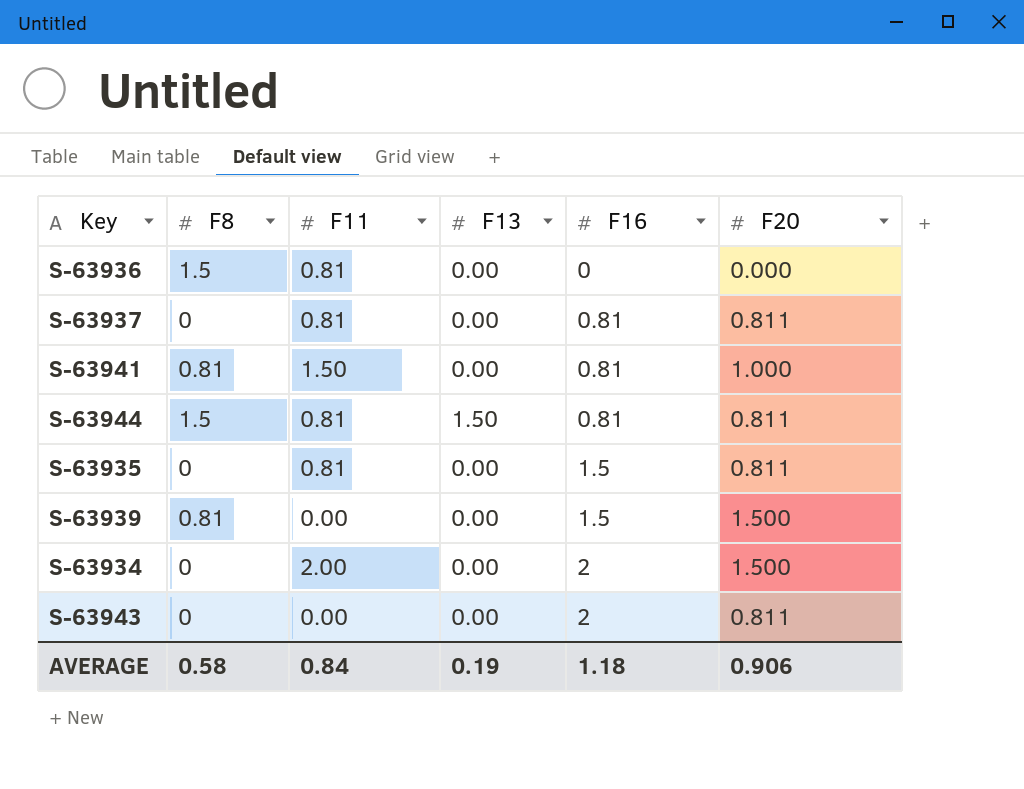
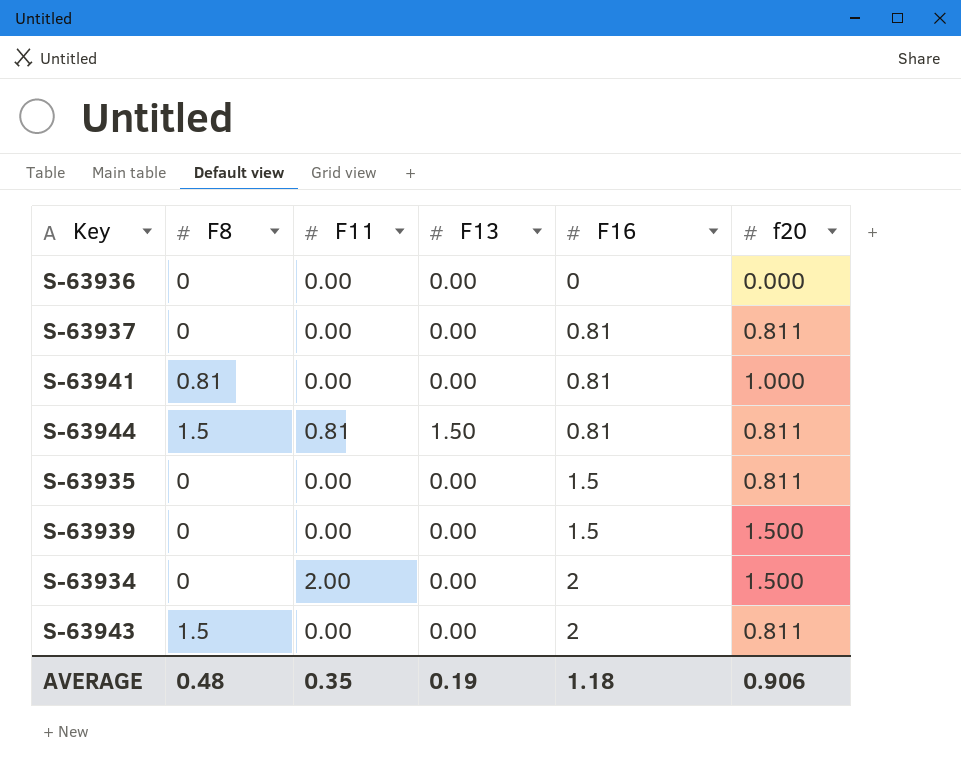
column name: F20 -> f20
S-63936 | F8: 1.5 -> 0
S-63936 | F11: 0.81 -> 0.00
S-63937 | F11: 0.81 -> 0.00
S-63941 | F11: 1.50 -> 0.00
S-63935 | F11: 0.81 -> 0.00
S-63939 | F8: 0.81 -> 0
S-63943 | F8: 0 -> 1.5
AVERAGE | F8: 0.58 -> 0.48
AVERAGE | F11: 0.84 -> 0.35

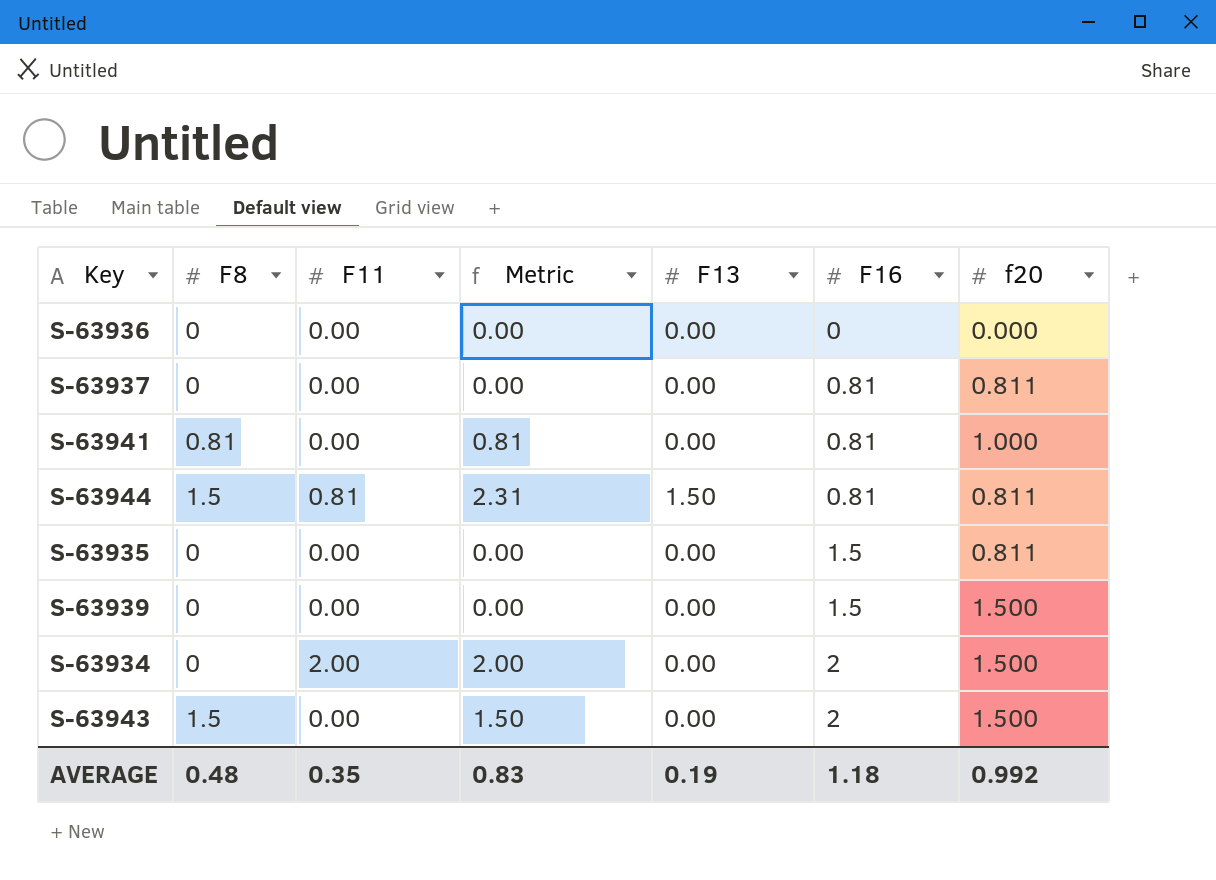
column Metric | formula: none -> [F8] + [F11]
S-63943 | f20: 0.811 -> 1.500
AVERAGE | f20: 0.906 -> 0.992

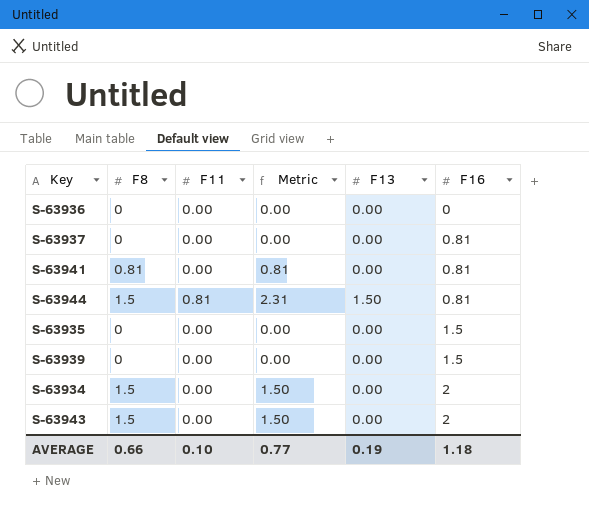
column f20 | position: 7 -> none
S-63934 | F8: 0 -> 1.5
S-63934 | F11: 2.00 -> 0.00
S-63934 | Metric: 2.00 -> 1.50
AVERAGE | F8: 0.48 -> 0.66
AVERAGE | F11: 0.35 -> 0.10
AVERAGE | Metric: 0.83 -> 0.77

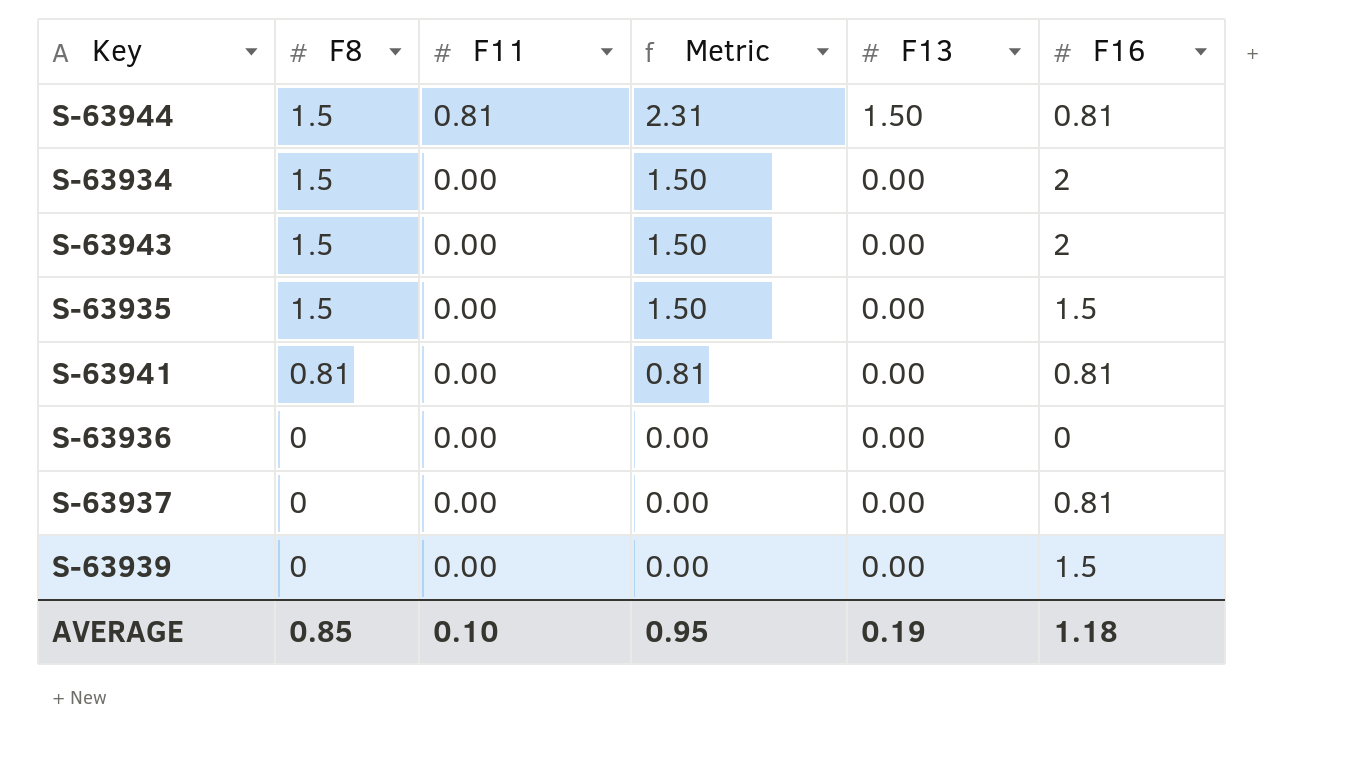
row order: F16 ascending -> F8 descending
S-63935 | F8: 0 -> 1.5
S-63935 | Metric: 0.00 -> 1.50
AVERAGE | F8: 0.66 -> 0.85
AVERAGE | Metric: 0.77 -> 0.95

